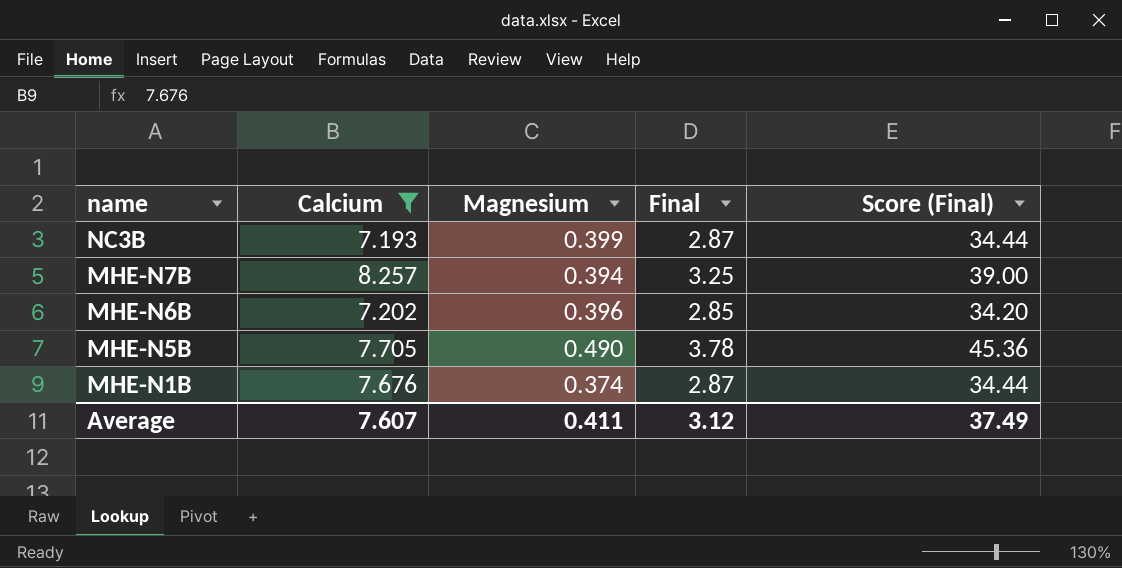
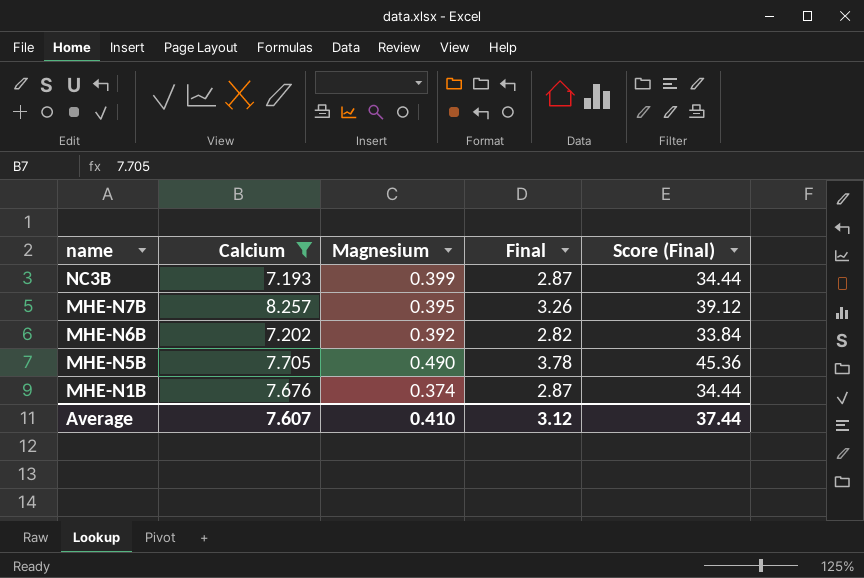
MHE-N7B | Magnesium: 0.394 -> 0.395
MHE-N7B | Final: 3.25 -> 3.26
MHE-N7B | Score (Final): 39.00 -> 39.12
MHE-N6B | Magnesium: 0.396 -> 0.392
MHE-N6B | Final: 2.85 -> 2.82
MHE-N6B | Score (Final): 34.20 -> 33.84
Average | Magnesium: 0.411 -> 0.410
Average | Score (Final): 37.49 -> 37.44

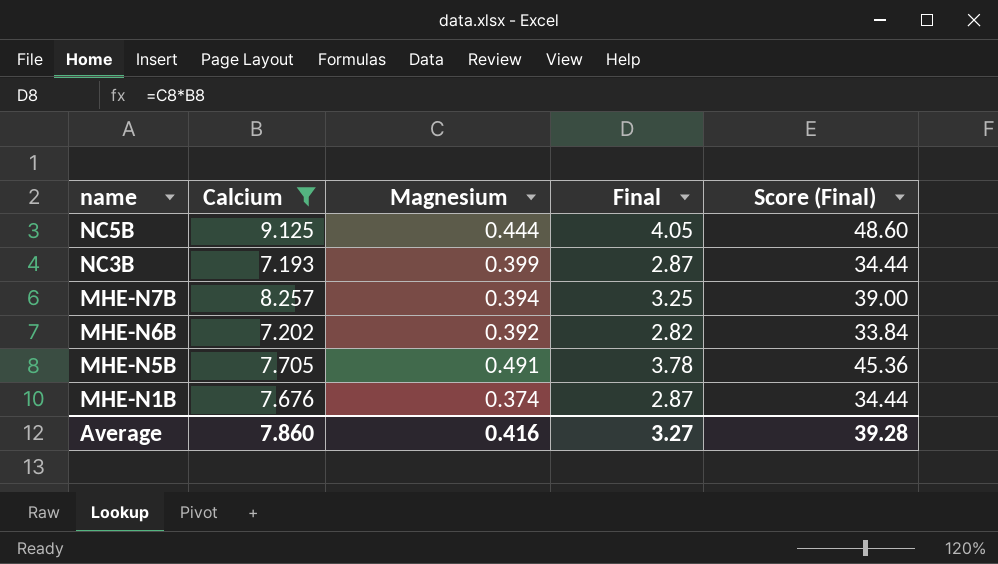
row NC5B: none -> 9.125 | 0.444 | 4.05 | 48.60
MHE-N7B | Magnesium: 0.395 -> 0.394
MHE-N7B | Final: 3.26 -> 3.25
MHE-N7B | Score (Final): 39.12 -> 39.00
MHE-N5B | Magnesium: 0.490 -> 0.491
Average | Calcium: 7.607 -> 7.860
Average | Magnesium: 0.410 -> 0.416
Average | Final: 3.12 -> 3.27
Average | Score (Final): 37.44 -> 39.28

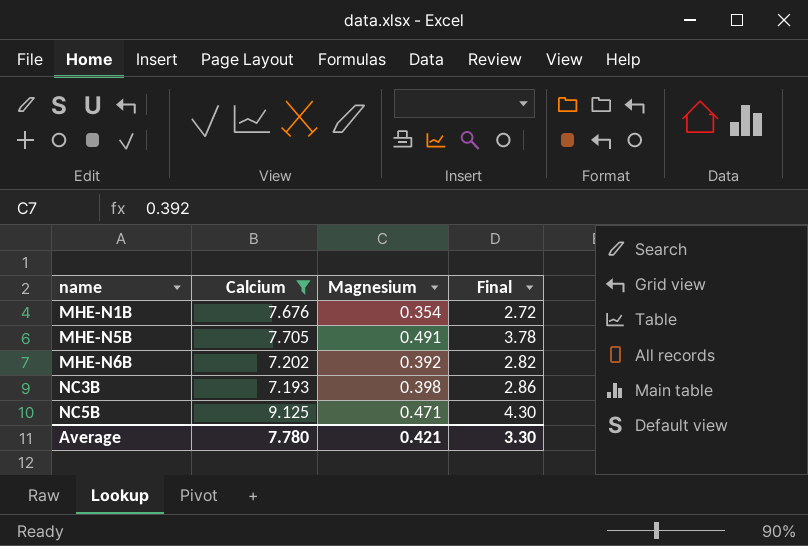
row order: name descending -> name ascending
column Score (Final) | formula: [Final] * 12 -> none
row MHE-N7B: 8.257 | 0.394 | 3.25 | 39.00 -> none
MHE-N1B | Magnesium: 0.374 -> 0.354
MHE-N1B | Final: 2.87 -> 2.72
NC3B | Magnesium: 0.399 -> 0.398
NC3B | Final: 2.87 -> 2.86
NC5B | Magnesium: 0.444 -> 0.471
NC5B | Final: 4.05 -> 4.30
Average | Calcium: 7.860 -> 7.780
Average | Magnesium: 0.416 -> 0.421
Average | Final: 3.27 -> 3.30

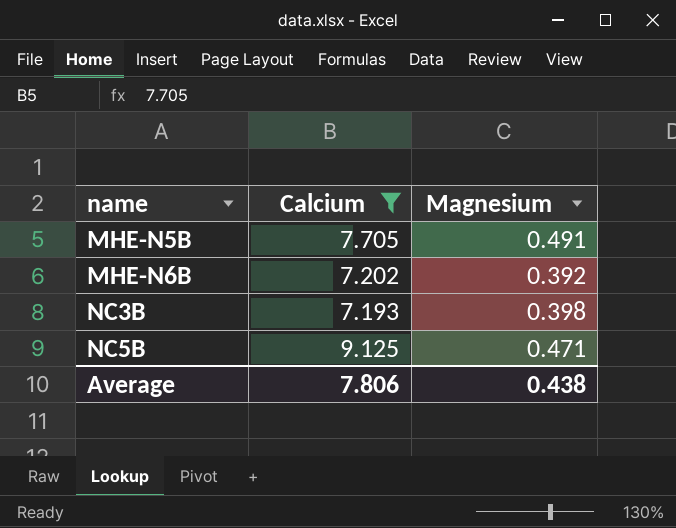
column Final | formula: [Calcium] * [Magnesium] -> none
row MHE-N1B: 7.676 | 0.354 | 2.72 -> none
Average | Calcium: 7.780 -> 7.806
Average | Magnesium: 0.421 -> 0.438

